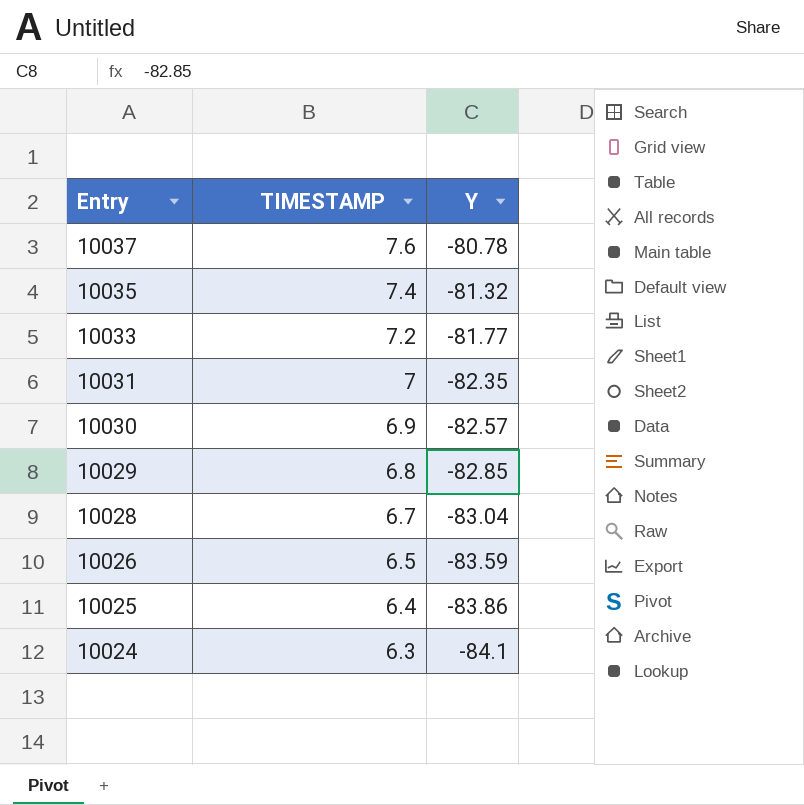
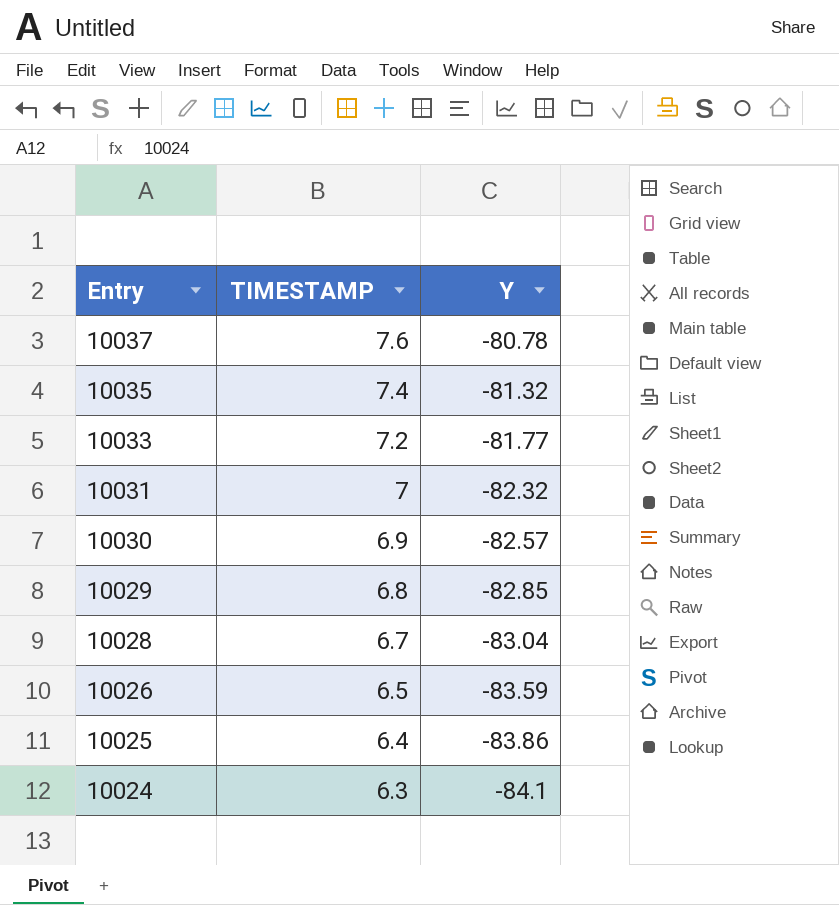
10031 | Y: -82.35 -> -82.32

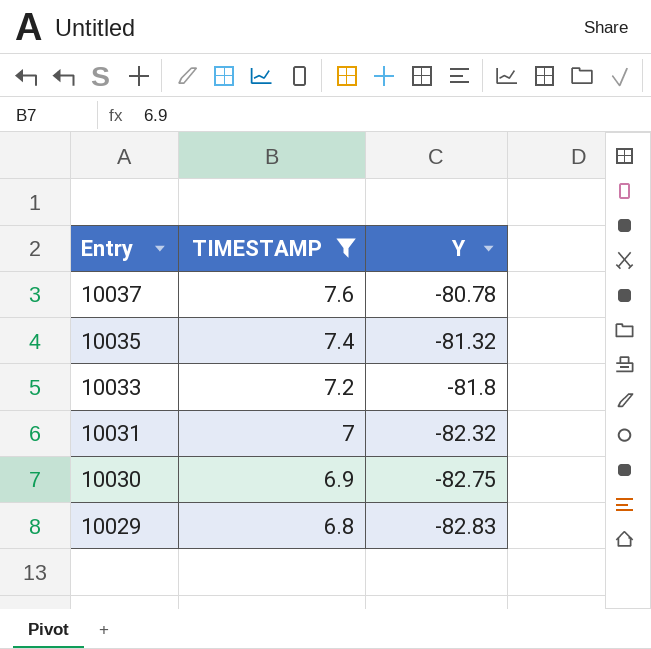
filter: none -> TIMESTAMP >= 6.8
10033 | Y: -81.77 -> -81.8
10030 | Y: -82.57 -> -82.75
10029 | Y: -82.85 -> -82.83

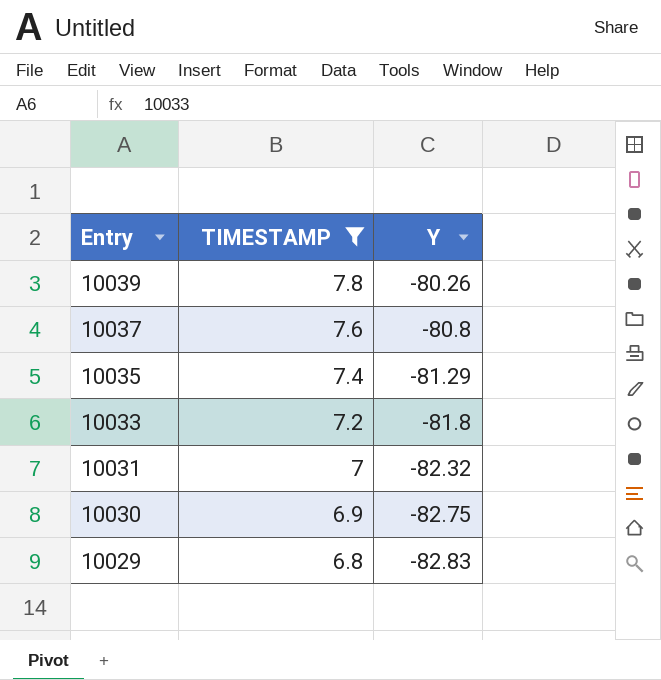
row 10039: none -> 7.8 | -80.26
10037 | Y: -80.78 -> -80.8
10035 | Y: -81.32 -> -81.29

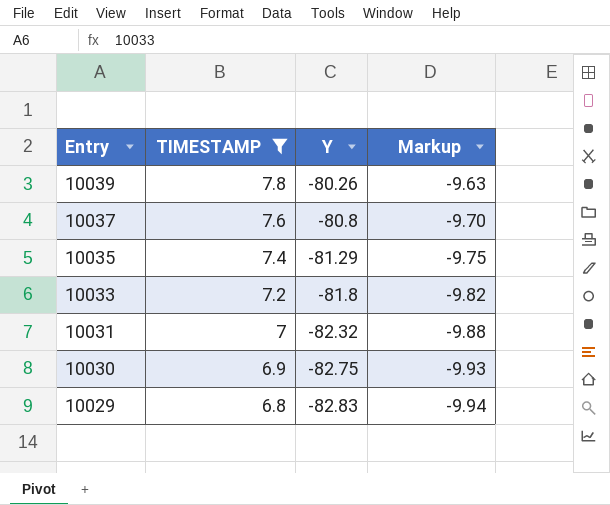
column Markup | formula: none -> [Y] * 0.12

